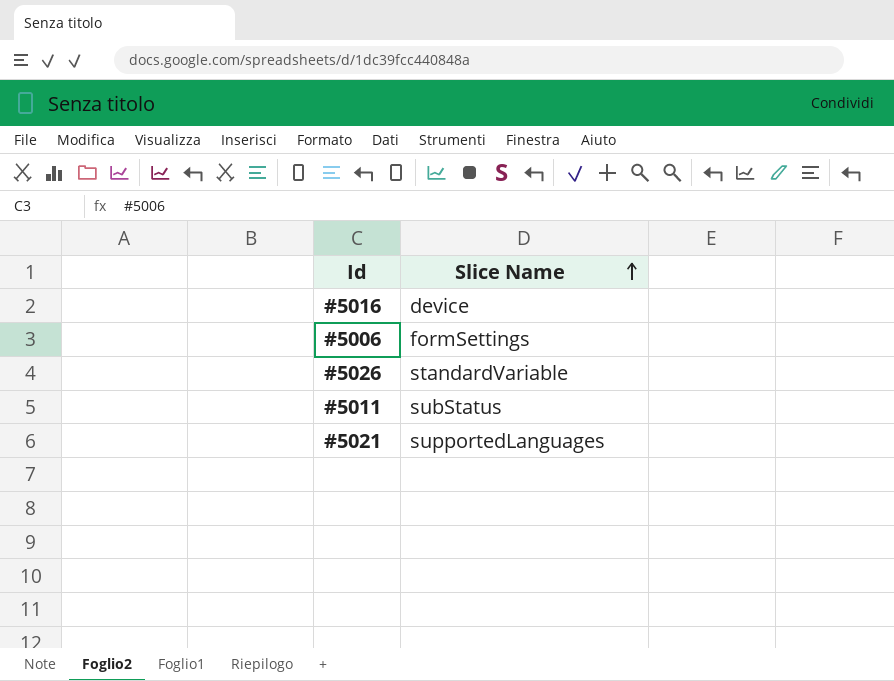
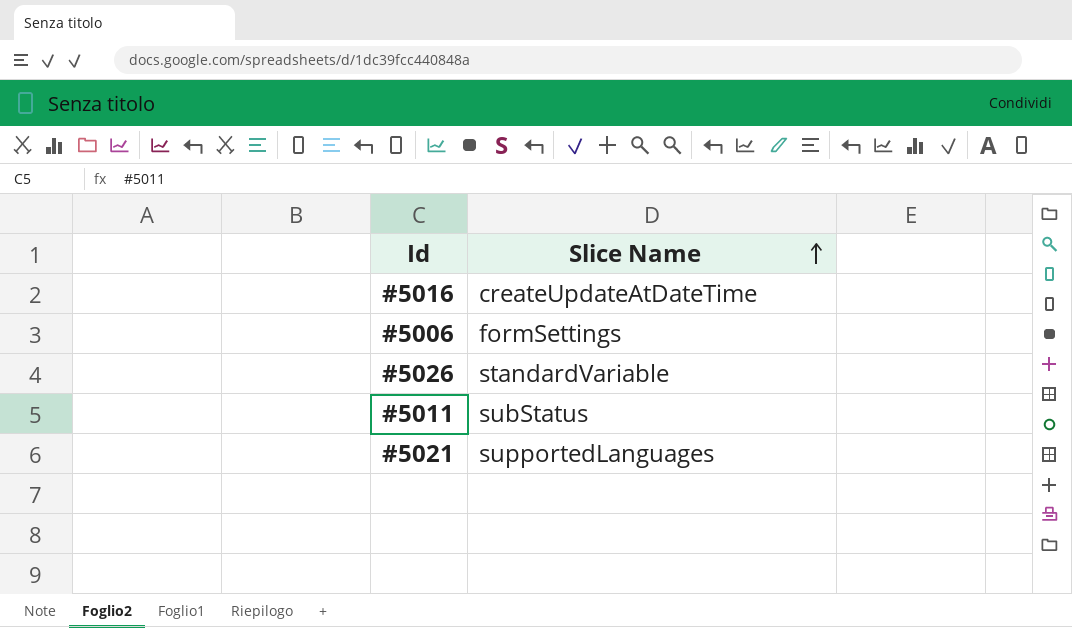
#5016 | Slice Name: device -> createUpdateAtDateTime

